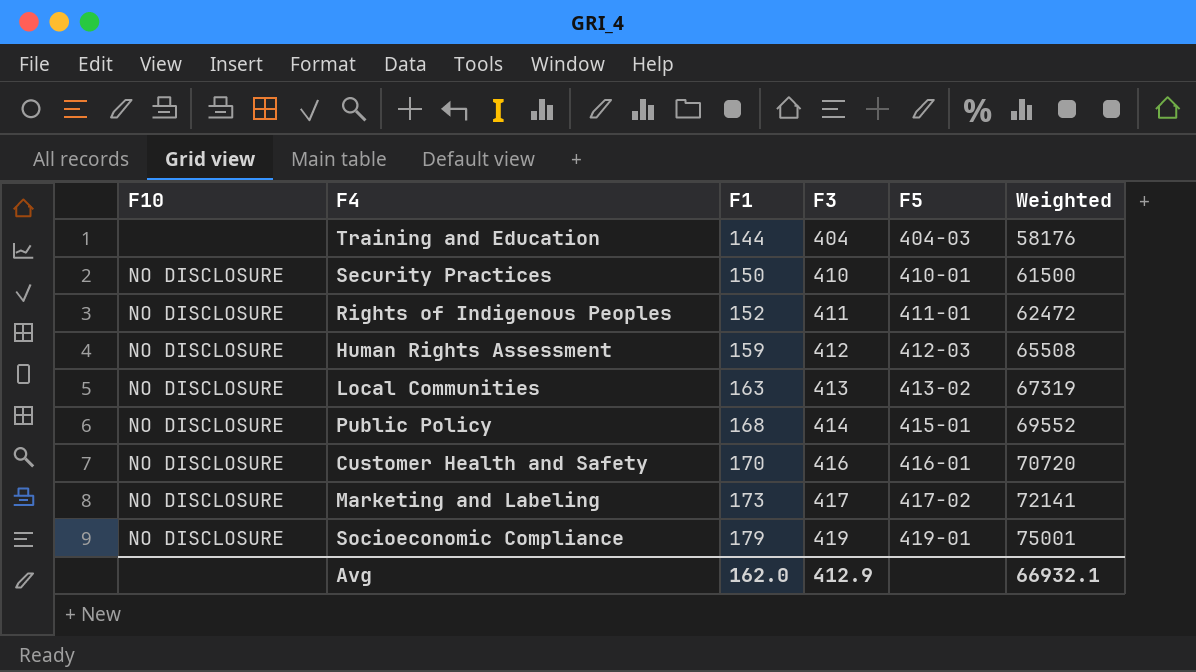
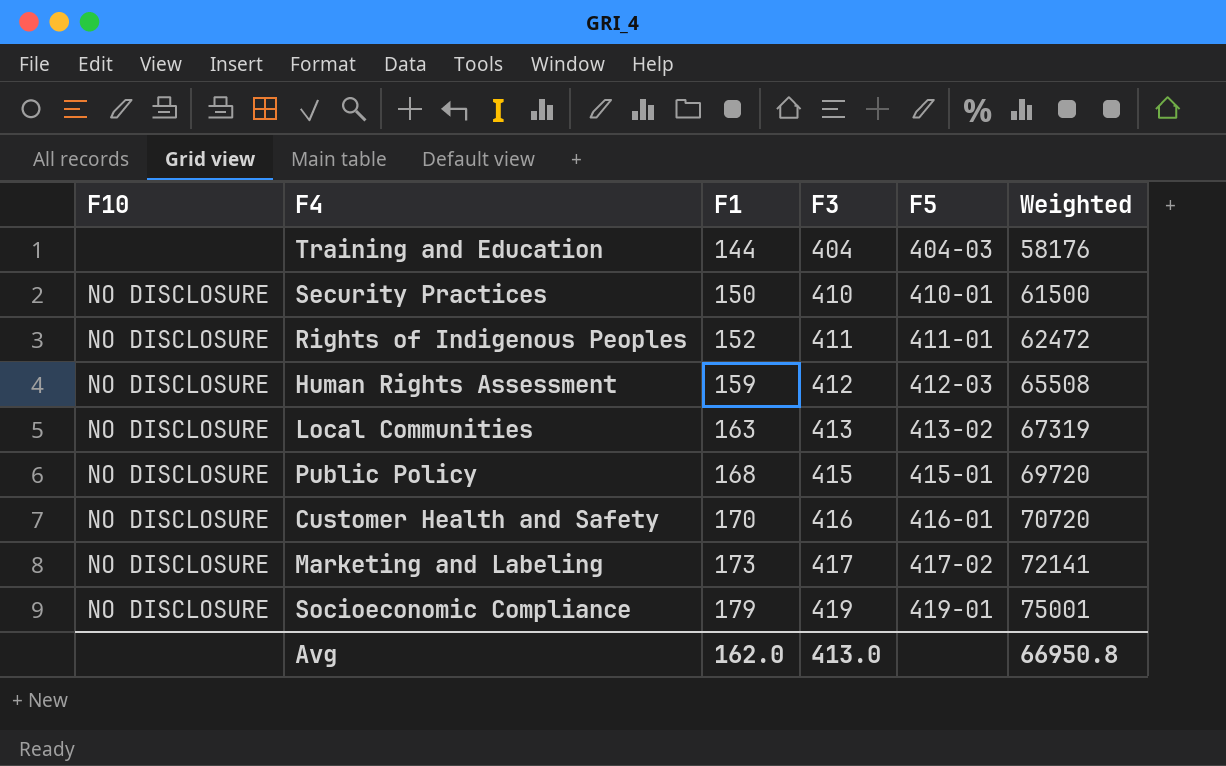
Public Policy | F3: 414 -> 415
Public Policy | Weighted: 69552 -> 69720
Avg | F3: 412.9 -> 413.0
Avg | Weighted: 66932.1 -> 66950.8

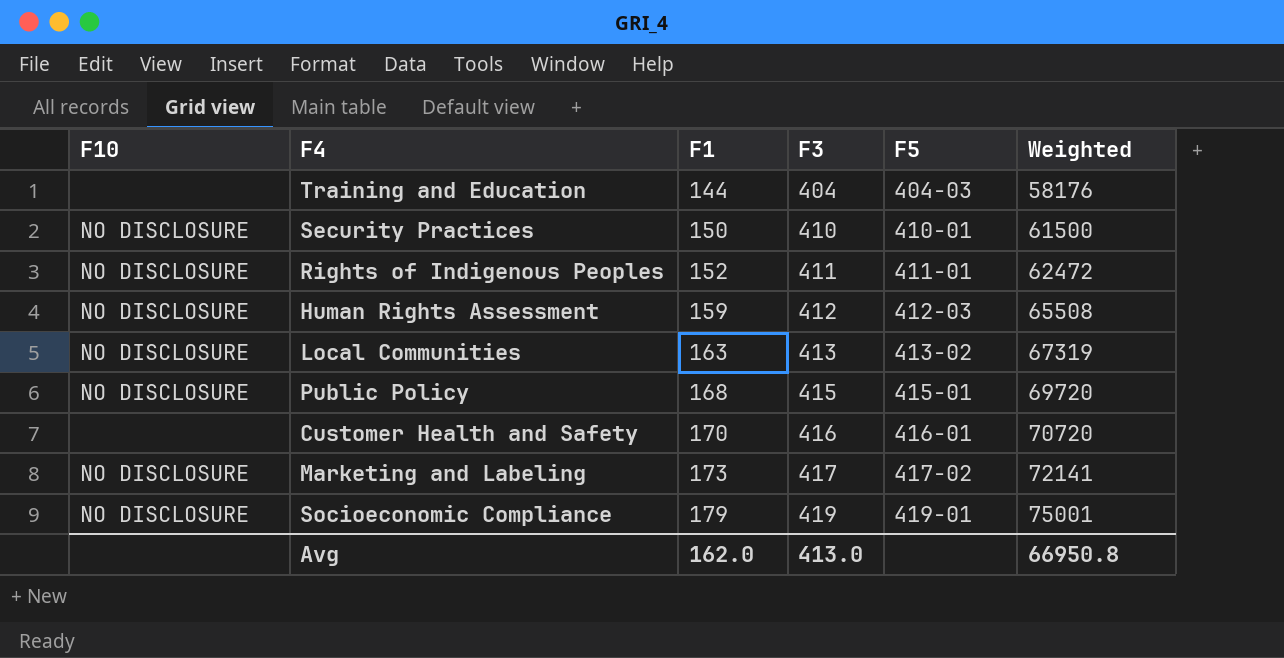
Customer Health and Safety | F10: NO DISCLOSURE -> none

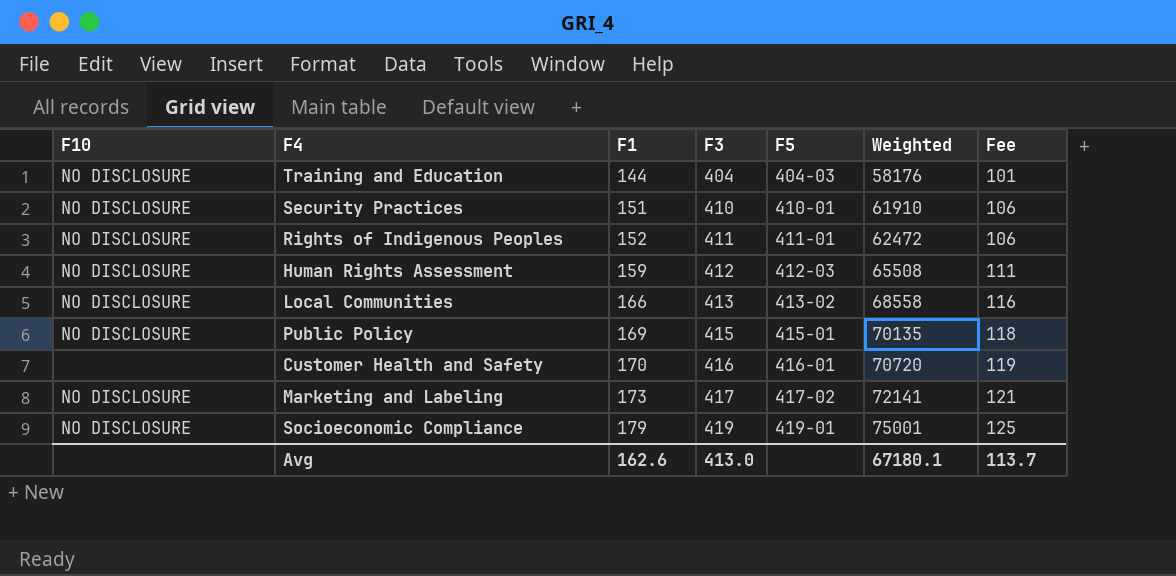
column Fee | formula: none -> [F1] * 0.7
Training and Education | F10: none -> NO DISCLOSURE
Security Practices | F1: 150 -> 151
Security Practices | Weighted: 61500 -> 61910
Local Communities | F1: 163 -> 166
Local Communities | Weighted: 67319 -> 68558
Public Policy | F1: 168 -> 169
Public Policy | Weighted: 69720 -> 70135
Avg | F1: 162.0 -> 162.6
Avg | Weighted: 66950.8 -> 67180.1

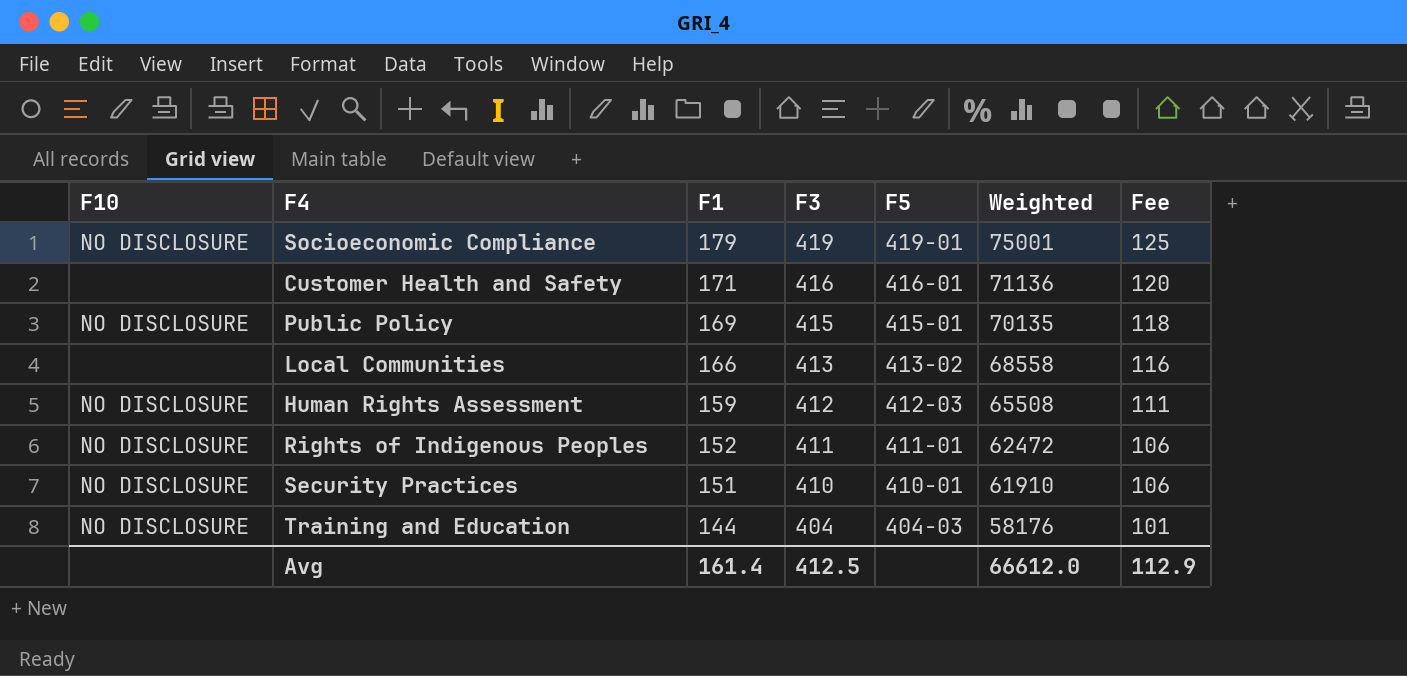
row order: F1 ascending -> F1 descending
row Marketing and Labeling: NO DISCLOSURE | 173 | 417 | 417-02 | 72141 | 121 -> none
Customer Health and Safety | F1: 170 -> 171
Customer Health and Safety | Weighted: 70720 -> 71136
Customer Health and Safety | Fee: 119 -> 120
Local Communities | F10: NO DISCLOSURE -> none
Avg | F1: 162.6 -> 161.4
Avg | F3: 413.0 -> 412.5
Avg | Weighted: 67180.1 -> 66612.0
Avg | Fee: 113.7 -> 112.9

